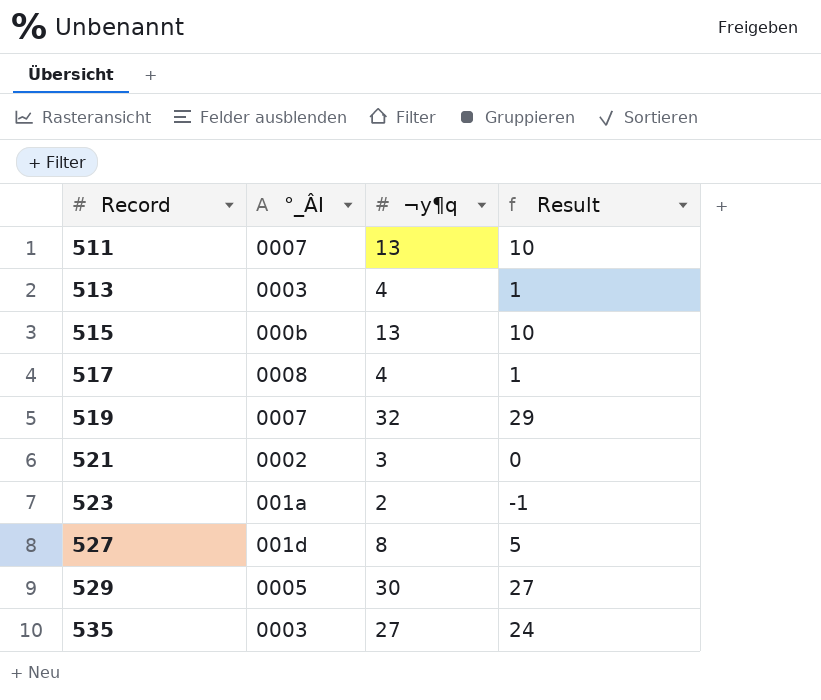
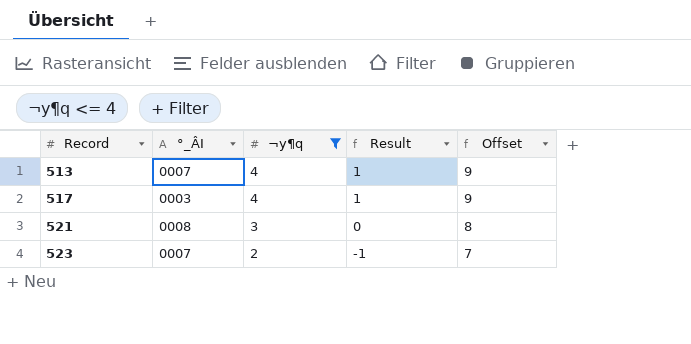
filter: none -> ¬y¶q <= 4
column Offset | formula: none -> [¬y¶q] + 5
513 | °_ÂI: 0003 -> 0007
517 | °_ÂI: 0008 -> 0003
521 | °_ÂI: 0002 -> 0008
523 | °_ÂI: 001a -> 0007

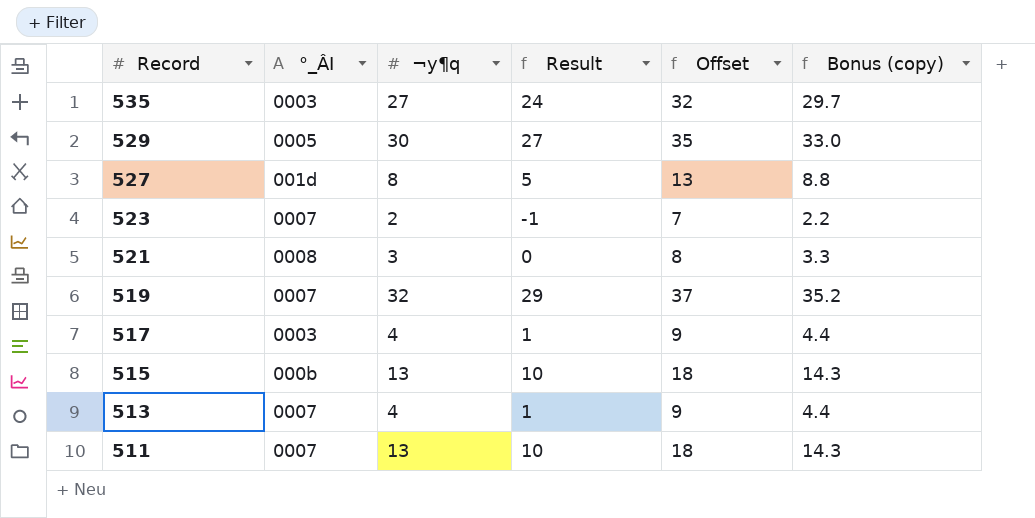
filter: ¬y¶q <= 4 -> none
row order: Record ascending -> Record descending
column Bonus (copy) | formula: none -> [¬y¶q] * 1.1

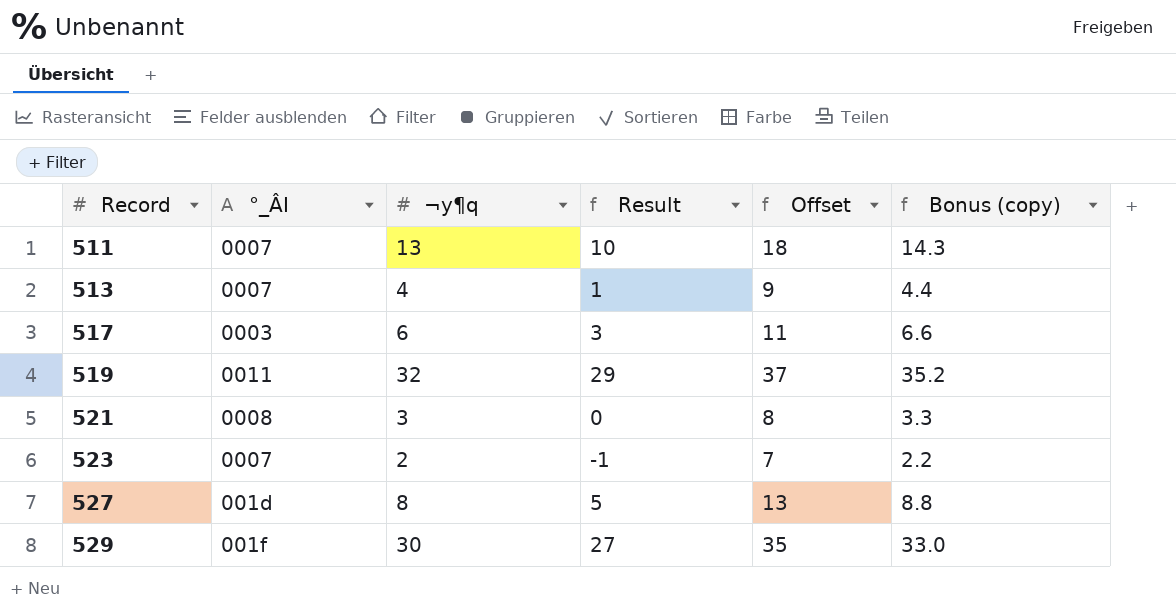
row order: Record descending -> Record ascending
row 535: 0003 | 27 | 24 | 32 | 29.7 -> none
row 515: 000b | 13 | 10 | 18 | 14.3 -> none
517 | ¬y¶q: 4 -> 6
517 | Result: 1 -> 3
517 | Offset: 9 -> 11
517 | Bonus (copy): 4.4 -> 6.6
519 | °_ÂI: 0007 -> 0011
529 | °_ÂI: 0005 -> 001f

